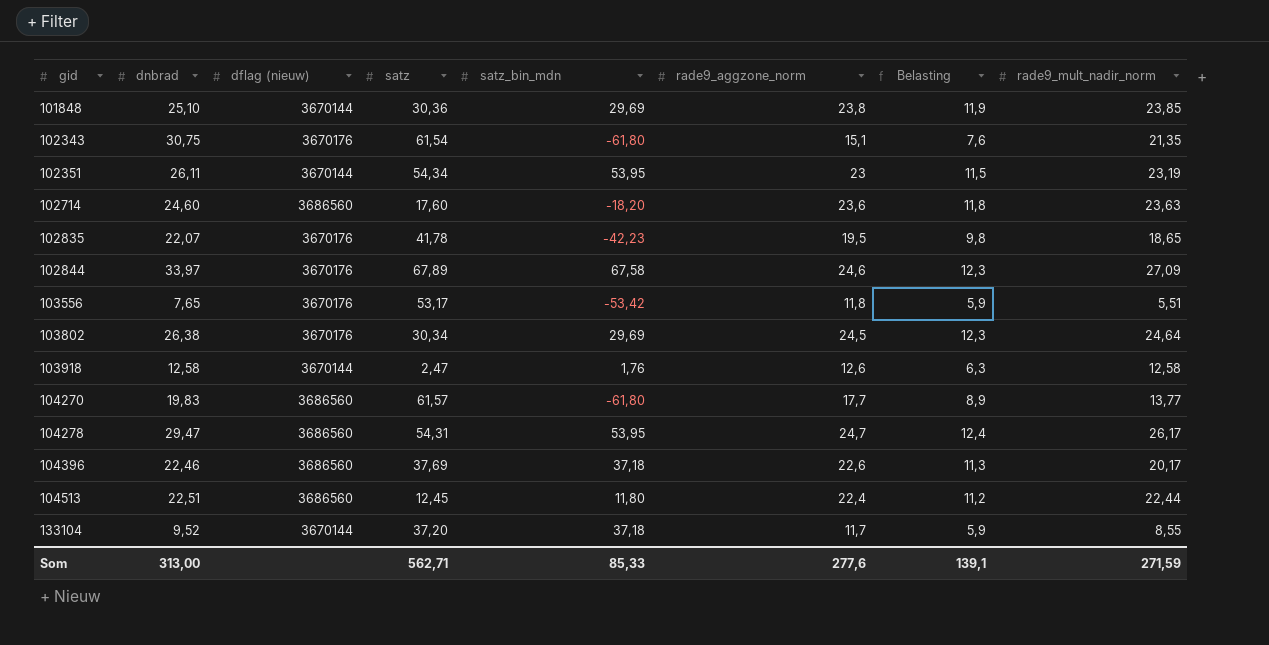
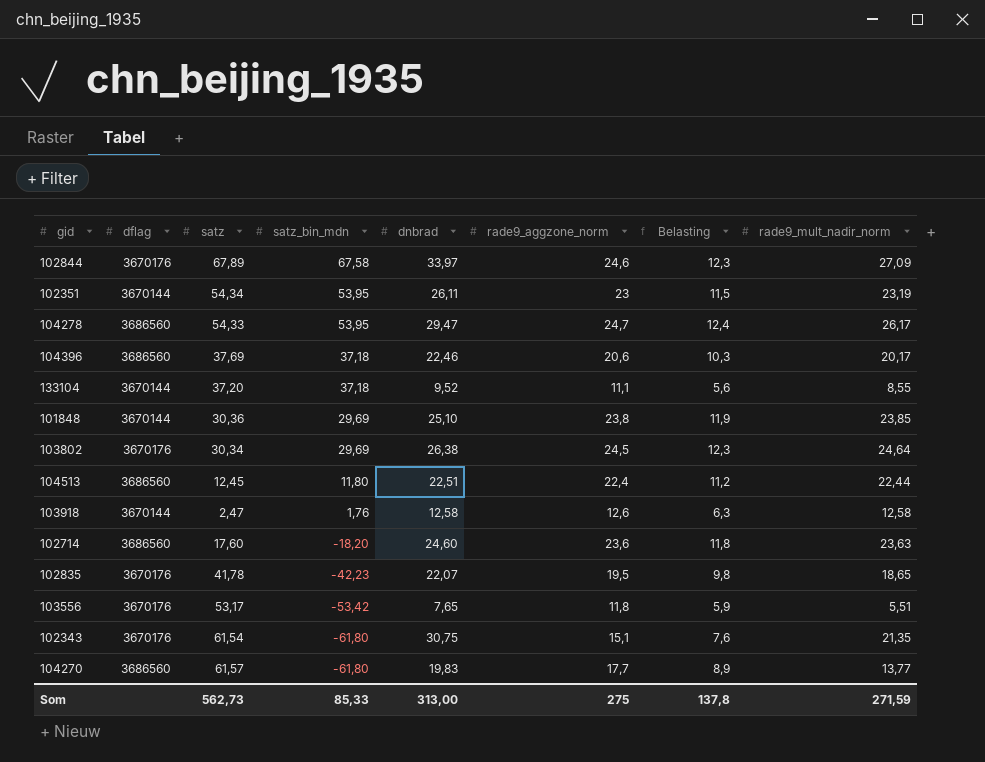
row order: gid ascending -> satz_bin_mdn descending
column name: dflag (nieuw) -> dflag
column dnbrad | position: 2 -> 5
104278 | satz: 54,31 -> 54,33
104396 | rade9_aggzone_norm: 22,6 -> 20,6
104396 | Belasting: 11,3 -> 10,3
133104 | rade9_aggzone_norm: 11,7 -> 11,1
133104 | Belasting: 5,9 -> 5,6
Som | satz: 562,71 -> 562,73
Som | rade9_aggzone_norm: 277,6 -> 275
Som | Belasting: 139,1 -> 137,8

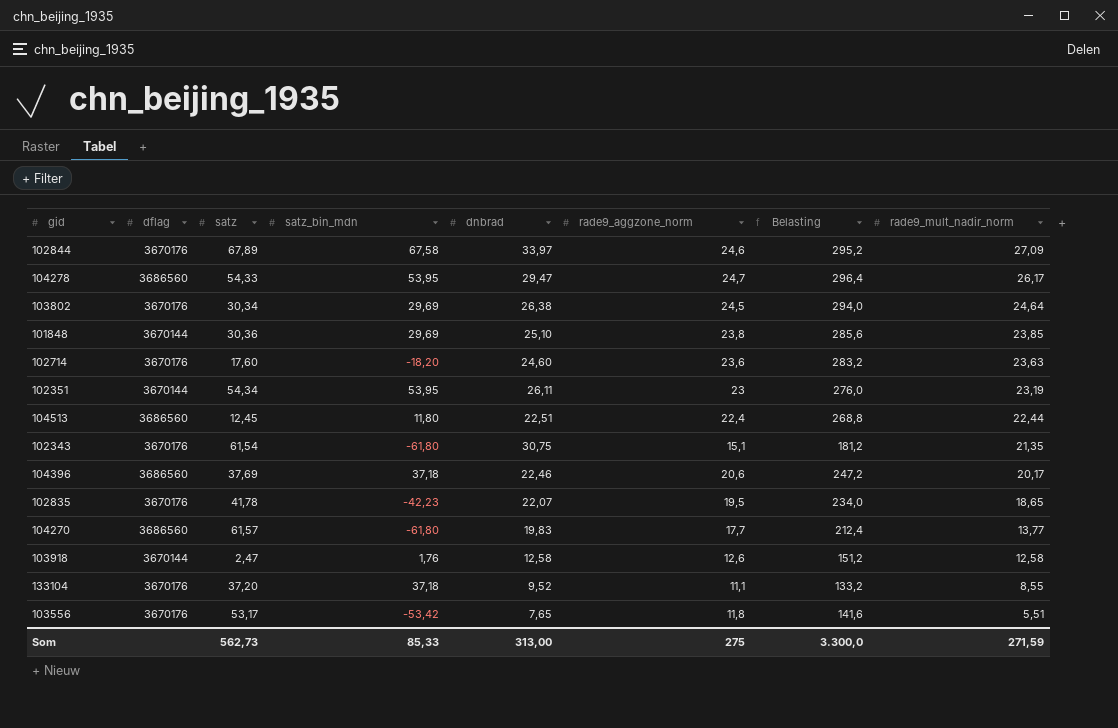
row order: satz_bin_mdn descending -> rade9_mult_nadir_norm descending
column Belasting | formula: [rade9_aggzone_norm] * 0,5 -> [rade9_aggzone_norm] * 12
102714 | dflag: 3686560 -> 3670176
133104 | dflag: 3670144 -> 3670176
Som | Belasting: 137,8 -> 3.300,0

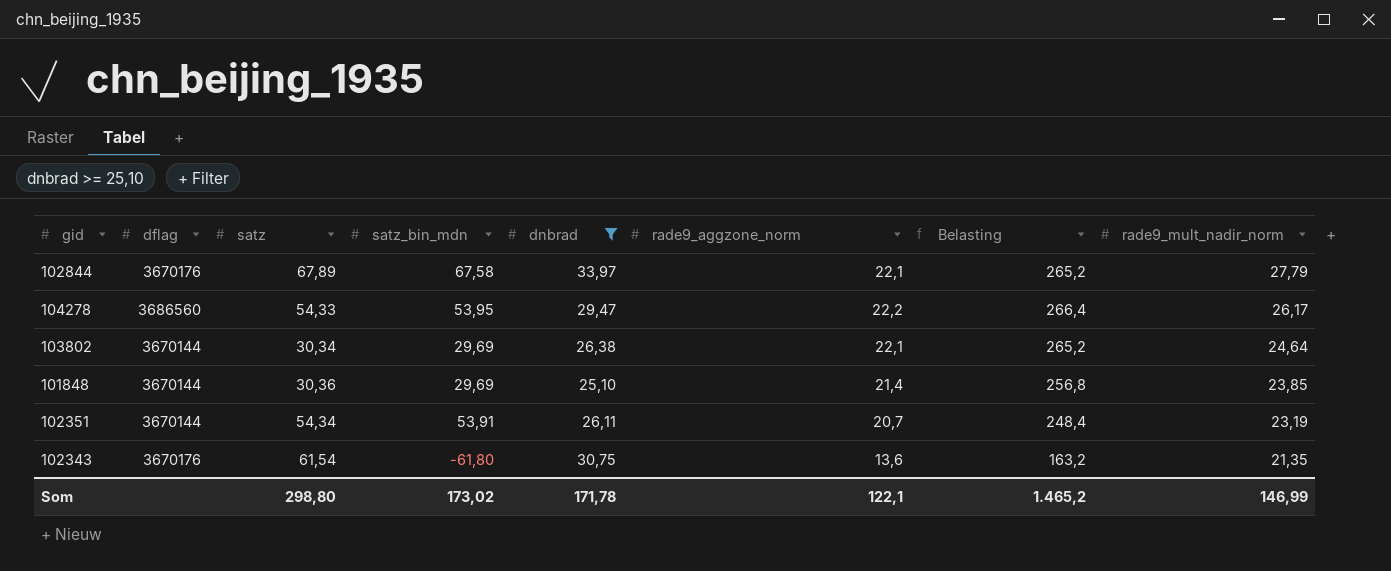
filter: none -> dnbrad >= 25,10
102844 | rade9_aggzone_norm: 24,6 -> 22,1
102844 | Belasting: 295,2 -> 265,2
102844 | rade9_mult_nadir_norm: 27,09 -> 27,79
104278 | rade9_aggzone_norm: 24,7 -> 22,2
104278 | Belasting: 296,4 -> 266,4
103802 | dflag: 3670176 -> 3670144
103802 | rade9_aggzone_norm: 24,5 -> 22,1
103802 | Belasting: 294,0 -> 265,2
101848 | rade9_aggzone_norm: 23,8 -> 21,4
101848 | Belasting: 285,6 -> 256,8
102351 | satz_bin_mdn: 53,95 -> 53,91
102351 | rade9_aggzone_norm: 23 -> 20,7
102351 | Belasting: 276,0 -> 248,4
102343 | rade9_aggzone_norm: 15,1 -> 13,6
102343 | Belasting: 181,2 -> 163,2
Som | satz: 562,73 -> 298,80
Som | satz_bin_mdn: 85,33 -> 173,02
Som | dnbrad: 313,00 -> 171,78
Som | rade9_aggzone_norm: 275 -> 122,1
Som | Belasting: 3.300,0 -> 1.465,2
Som | rade9_mult_nadir_norm: 271,59 -> 146,99

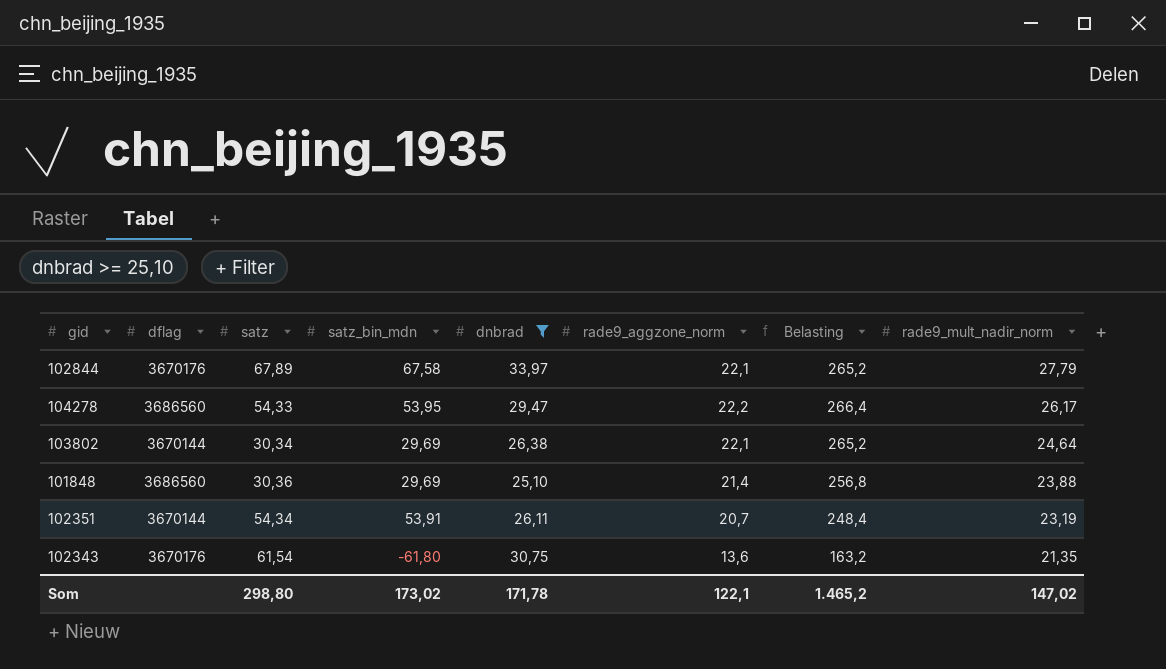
101848 | dflag: 3670144 -> 3686560
101848 | rade9_mult_nadir_norm: 23,85 -> 23,88
Som | rade9_mult_nadir_norm: 146,99 -> 147,02

